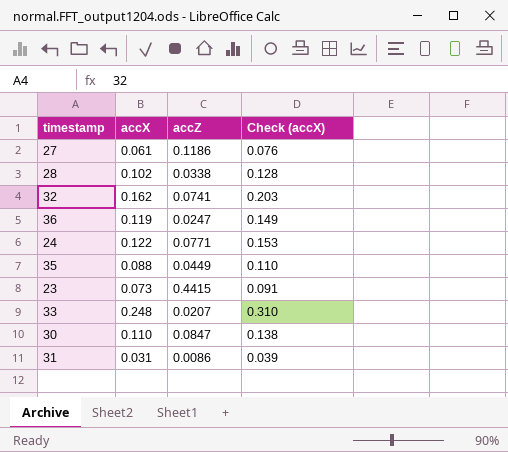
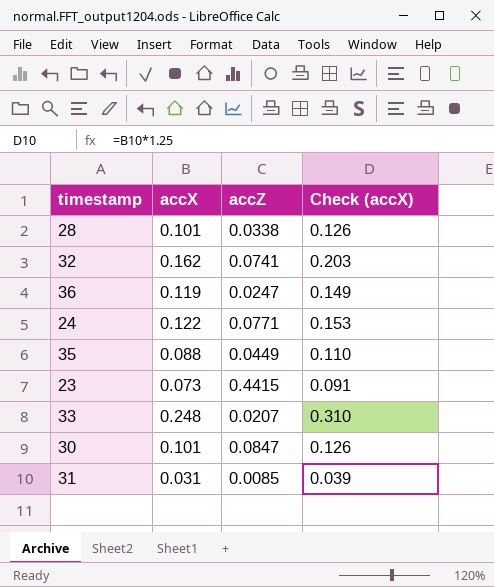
row 27: 0.061 | 0.1186 | 0.076 -> none
28 | accX: 0.102 -> 0.101
28 | Check (accX): 0.128 -> 0.126
30 | accX: 0.110 -> 0.101
30 | Check (accX): 0.138 -> 0.126
31 | accZ: 0.0086 -> 0.0085

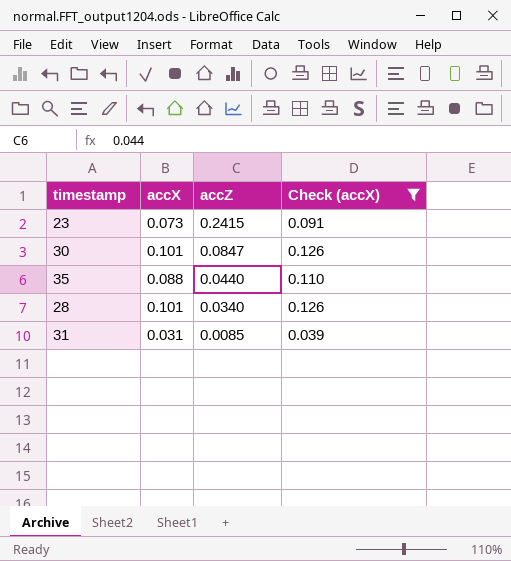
filter: none -> Check (accX) <= 0.126
row order: none -> accZ descending
23 | accZ: 0.4415 -> 0.2415
35 | accZ: 0.0449 -> 0.0440
28 | accZ: 0.0338 -> 0.0340

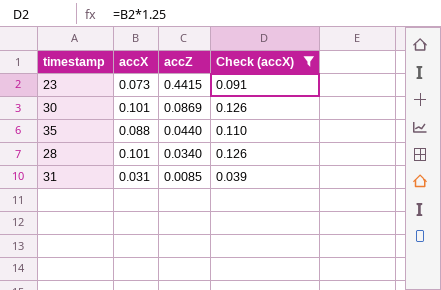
23 | accZ: 0.2415 -> 0.4415
30 | accZ: 0.0847 -> 0.0869

